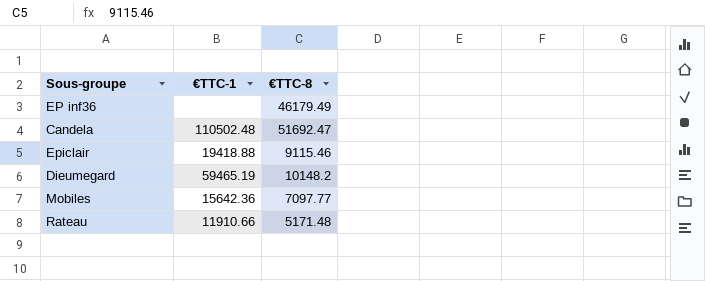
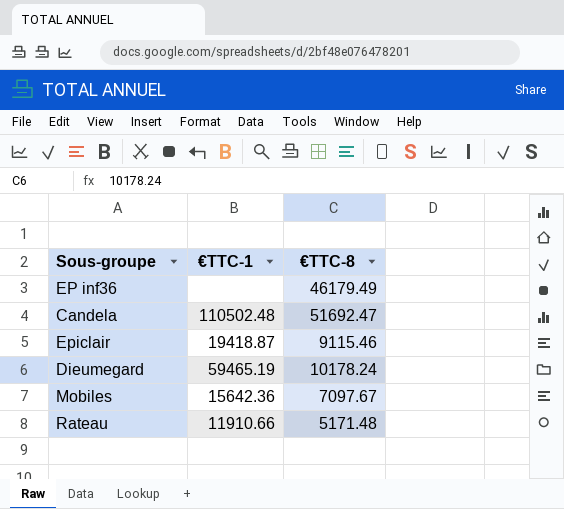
Epiclair | €TTC-1: 19418.88 -> 19418.87
Dieumegard | €TTC-8: 10148.2 -> 10178.24
Mobiles | €TTC-8: 7097.77 -> 7097.67

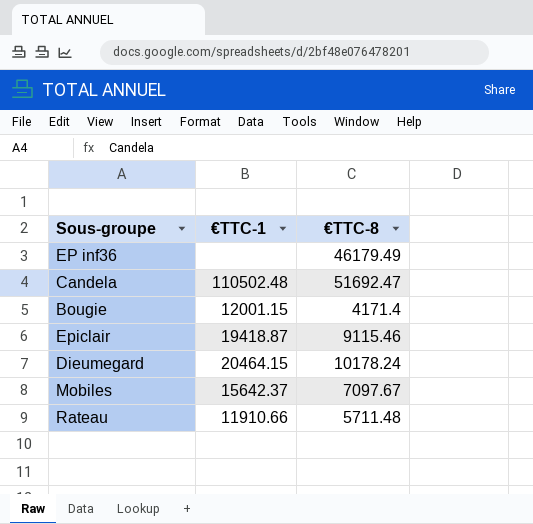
row Bougie: none -> 12001.15 | 4171.4
Dieumegard | €TTC-1: 59465.19 -> 20464.15
Mobiles | €TTC-1: 15642.36 -> 15642.37
Rateau | €TTC-8: 5171.48 -> 5711.48

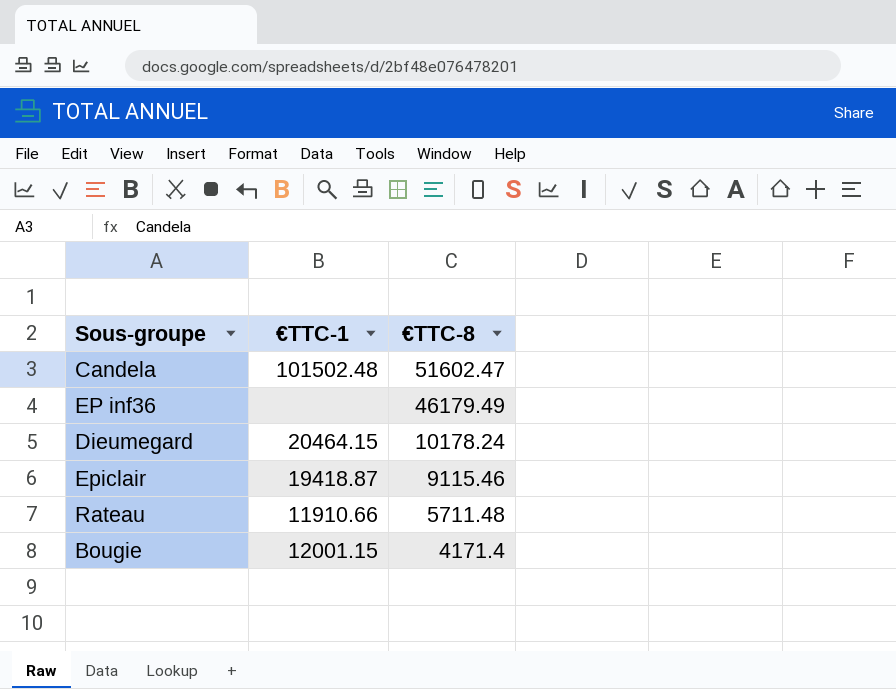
row order: none -> €TTC-8 descending
row Mobiles: 15642.37 | 7097.67 -> none
Candela | €TTC-1: 110502.48 -> 101502.48
Candela | €TTC-8: 51692.47 -> 51602.47

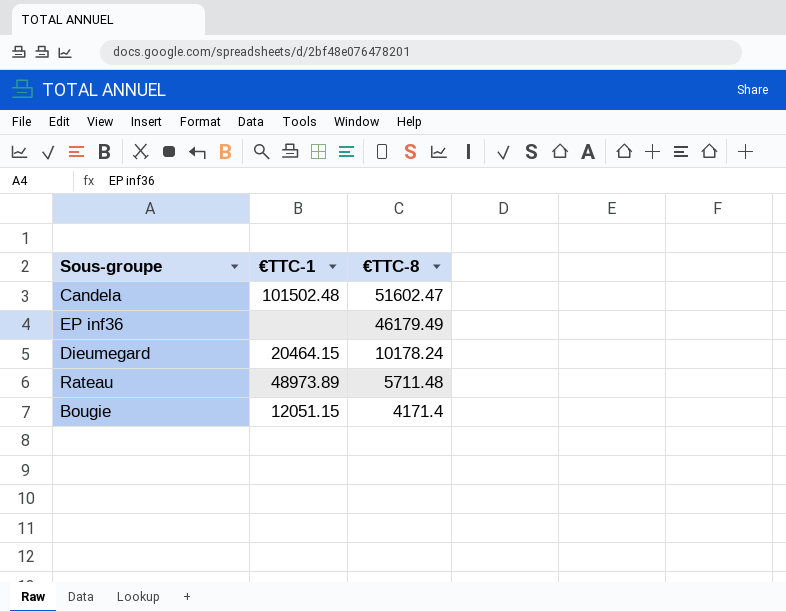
row Epiclair: 19418.87 | 9115.46 -> none
Rateau | €TTC-1: 11910.66 -> 48973.89
Bougie | €TTC-1: 12001.15 -> 12051.15

